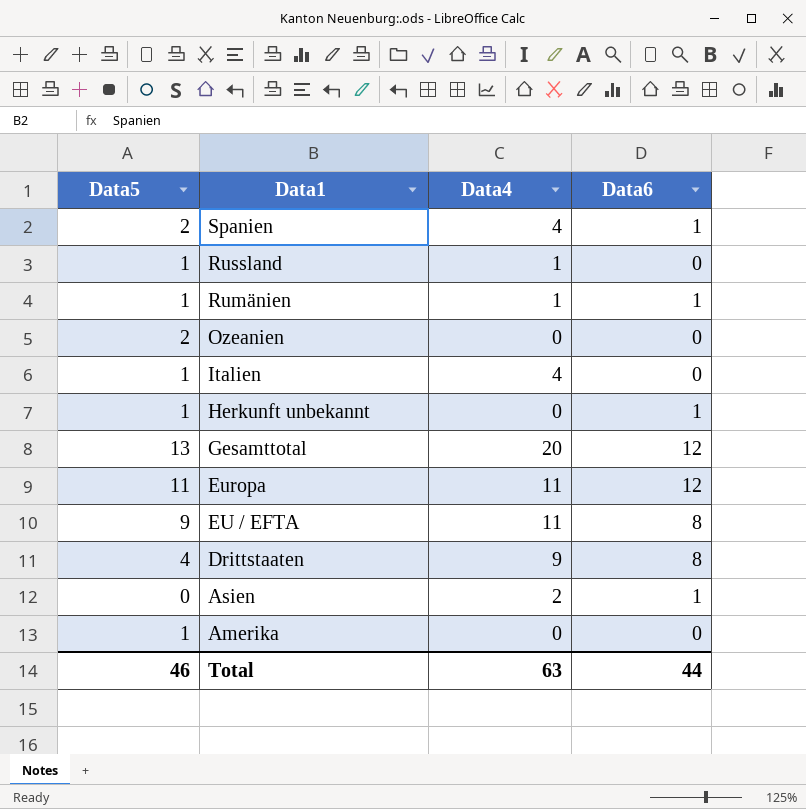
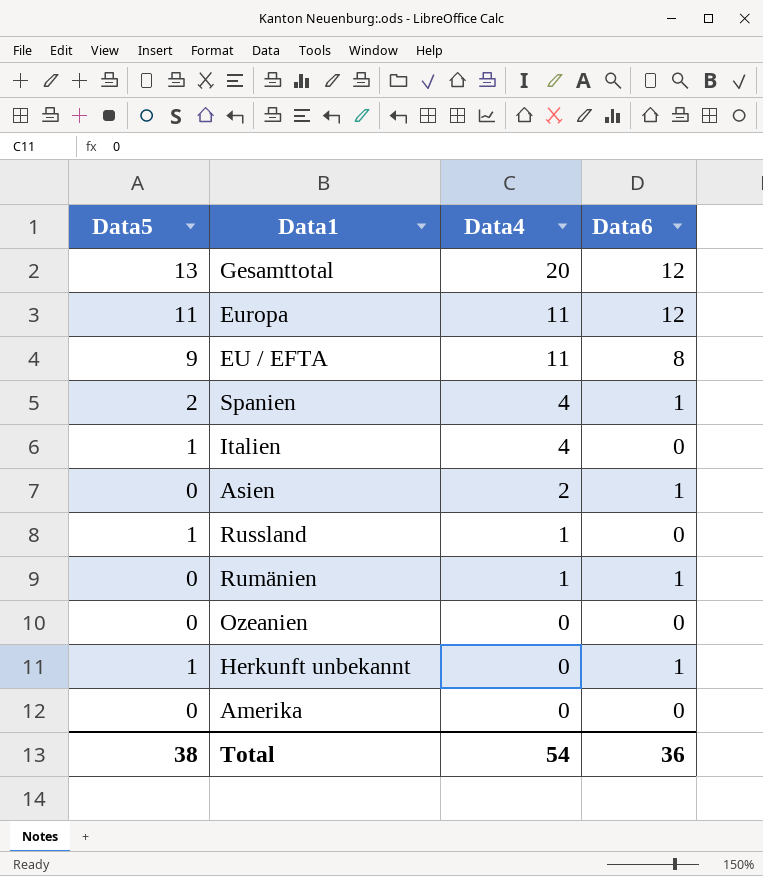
row order: Data1 descending -> Data4 descending
row Drittstaaten: 4 | 9 | 8 -> none
Rumänien | Data5: 1 -> 0
Ozeanien | Data5: 2 -> 0
Amerika | Data5: 1 -> 0
Total | Data5: 46 -> 38
Total | Data4: 63 -> 54
Total | Data6: 44 -> 36

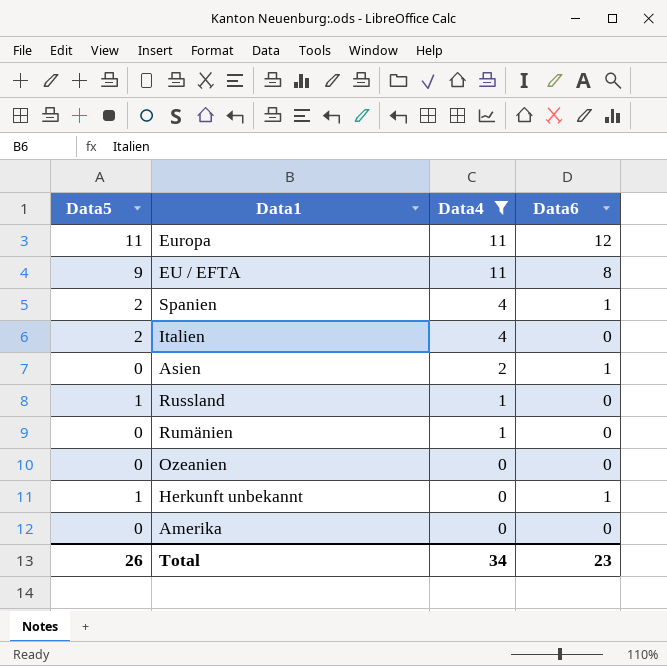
filter: none -> Data4 != 20
Italien | Data5: 1 -> 2
Rumänien | Data6: 1 -> 0
Total | Data5: 38 -> 26
Total | Data4: 54 -> 34
Total | Data6: 36 -> 23

